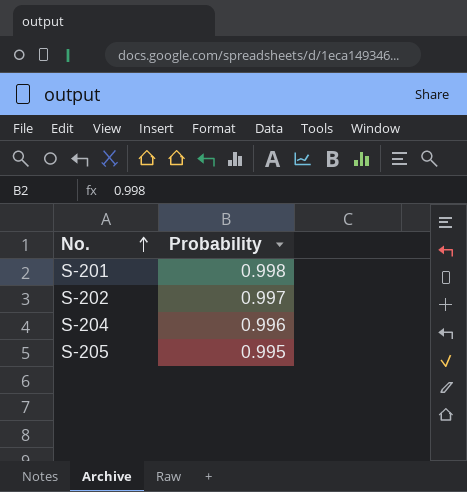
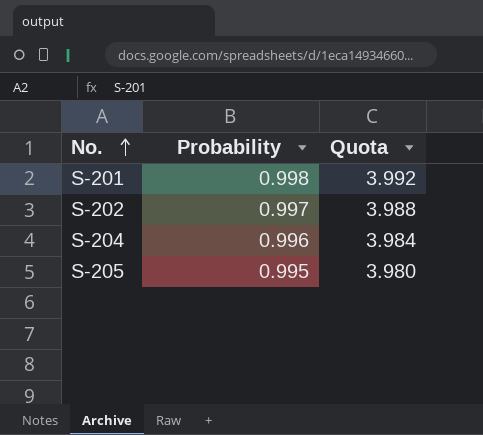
column Quota | formula: none -> [Probability] * 4

